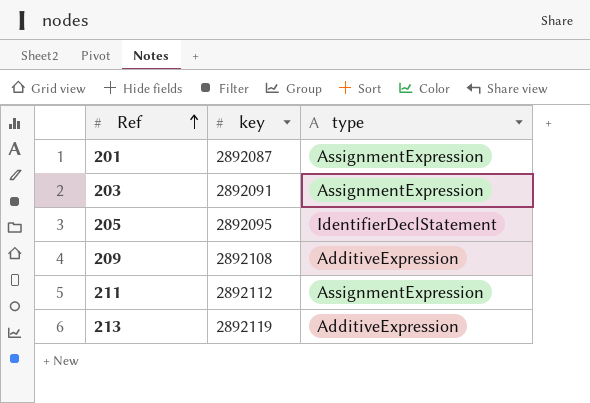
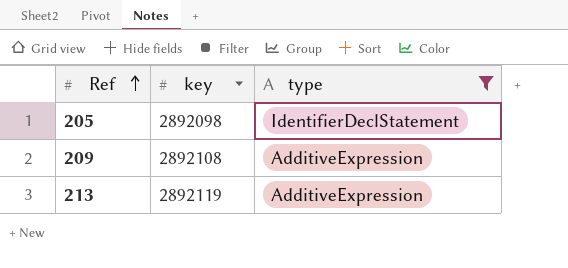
filter: none -> type != AssignmentExpression
205 | key: 2892095 -> 2892098

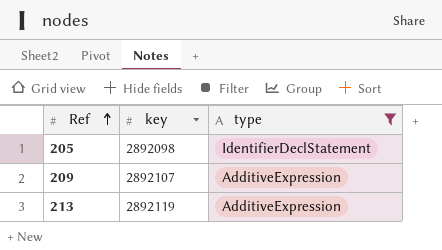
209 | key: 2892108 -> 2892107

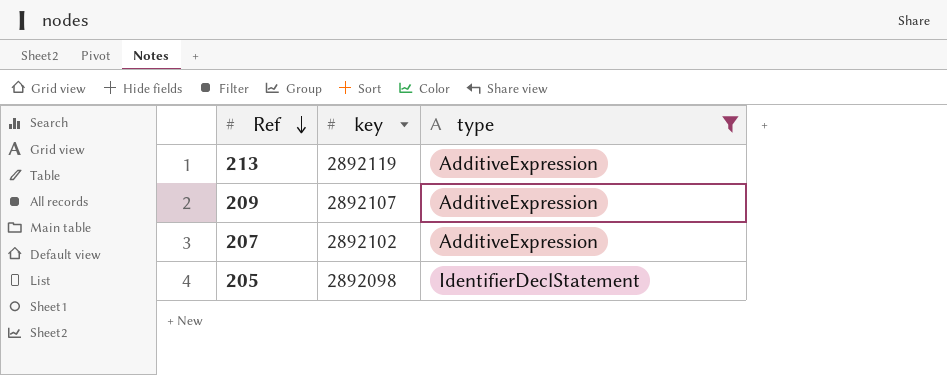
row order: Ref ascending -> Ref descending
row 207: none -> 2892102 | AdditiveExpression

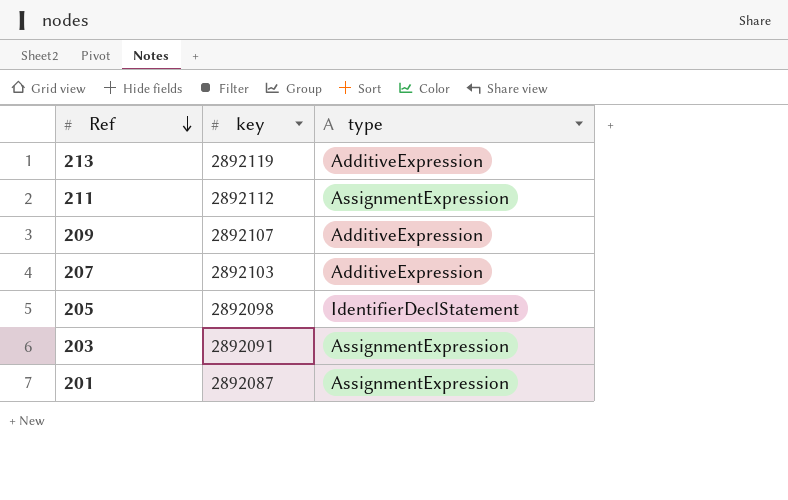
filter: type != AssignmentExpression -> none
207 | key: 2892102 -> 2892103

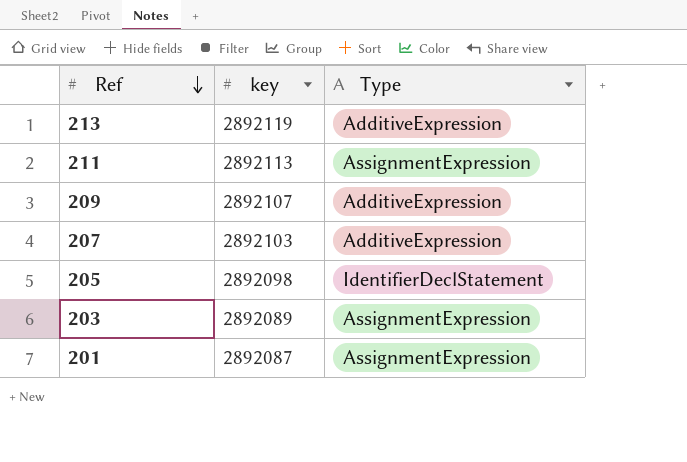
column name: type -> Type
211 | key: 2892112 -> 2892113
203 | key: 2892091 -> 2892089

